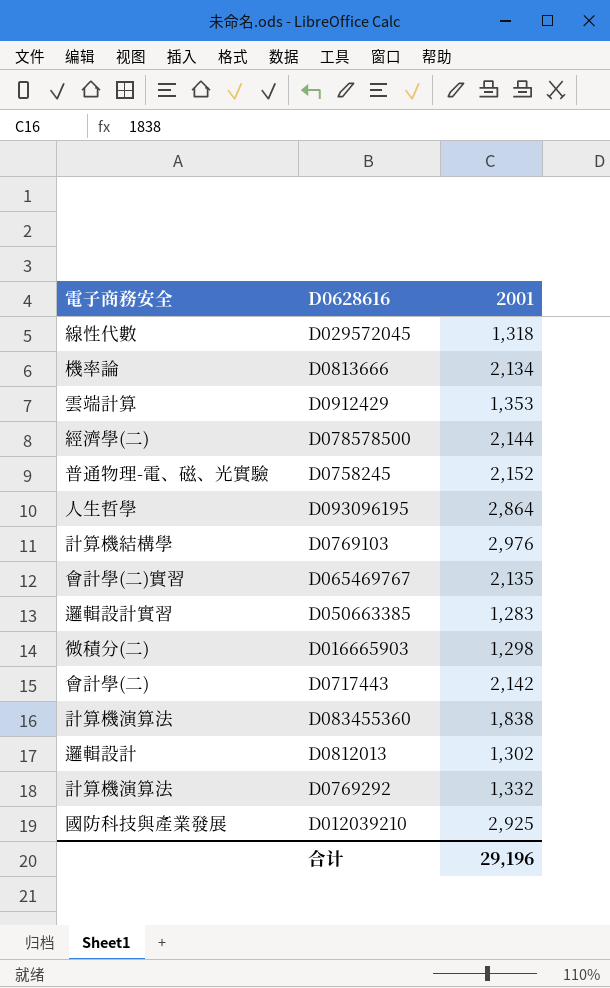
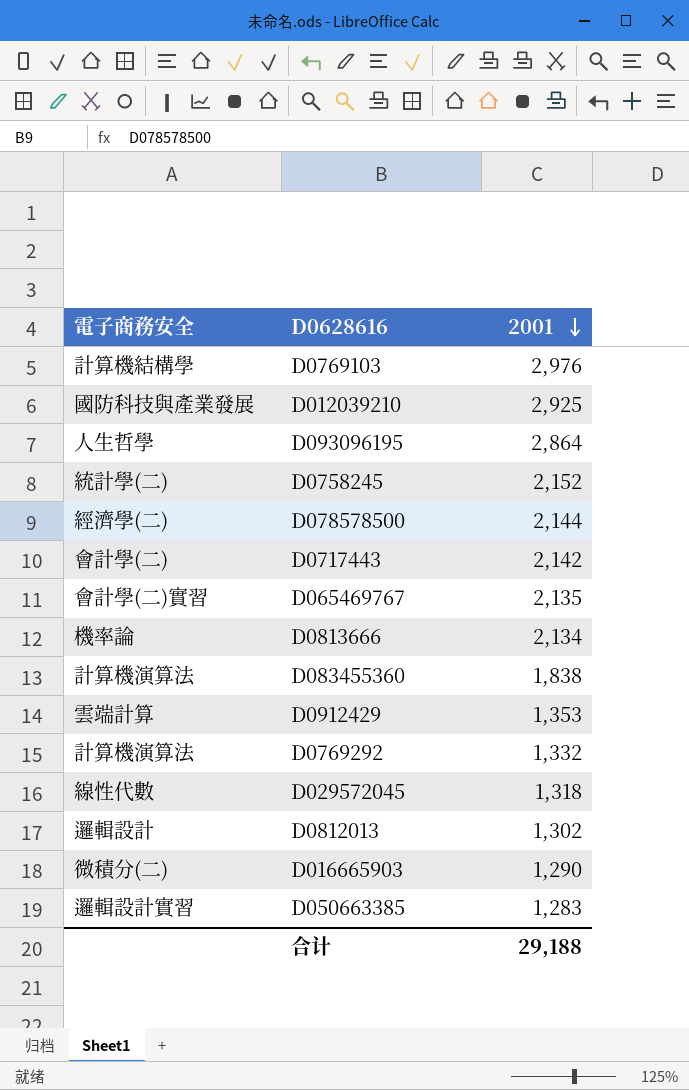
row order: none -> 2001 descending
D0758245 | 電子商務安全: 普通物理-電、磁、光實驗 -> 統計學(二)
D016665903 | 2001: 1,298 -> 1,290
合计 | 2001: 29,196 -> 29,188

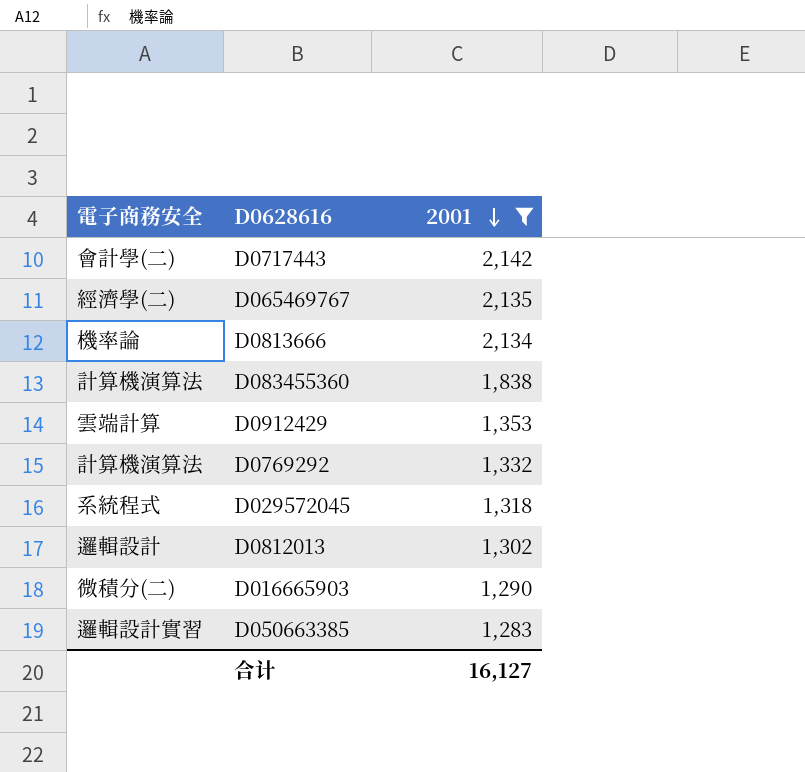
filter: none -> 2001 <= 2,142
D065469767 | 電子商務安全: 會計學(二)實習 -> 經濟學(二)
D029572045 | 電子商務安全: 線性代數 -> 系統程式
合计 | 2001: 29,188 -> 16,127

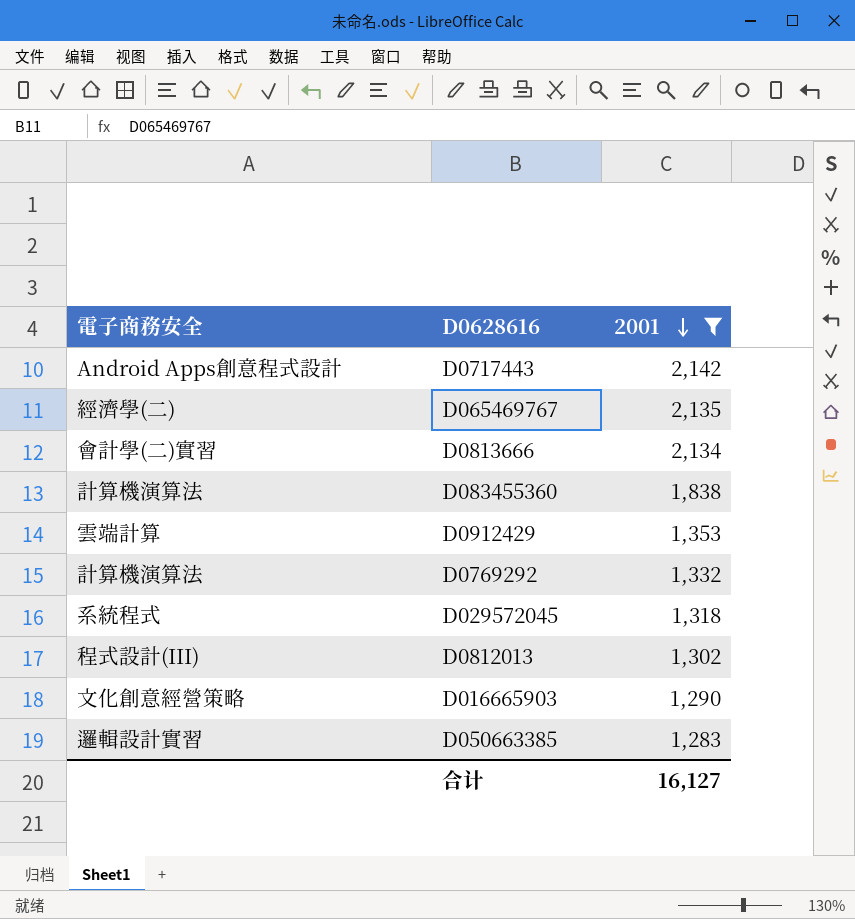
D0717443 | 電子商務安全: 會計學(二) -> Android Apps創意程式設計
D0813666 | 電子商務安全: 機率論 -> 會計學(二)實習
D0812013 | 電子商務安全: 邏輯設計 -> 程式設計(III)
D016665903 | 電子商務安全: 微積分(二) -> 文化創意經營策略

